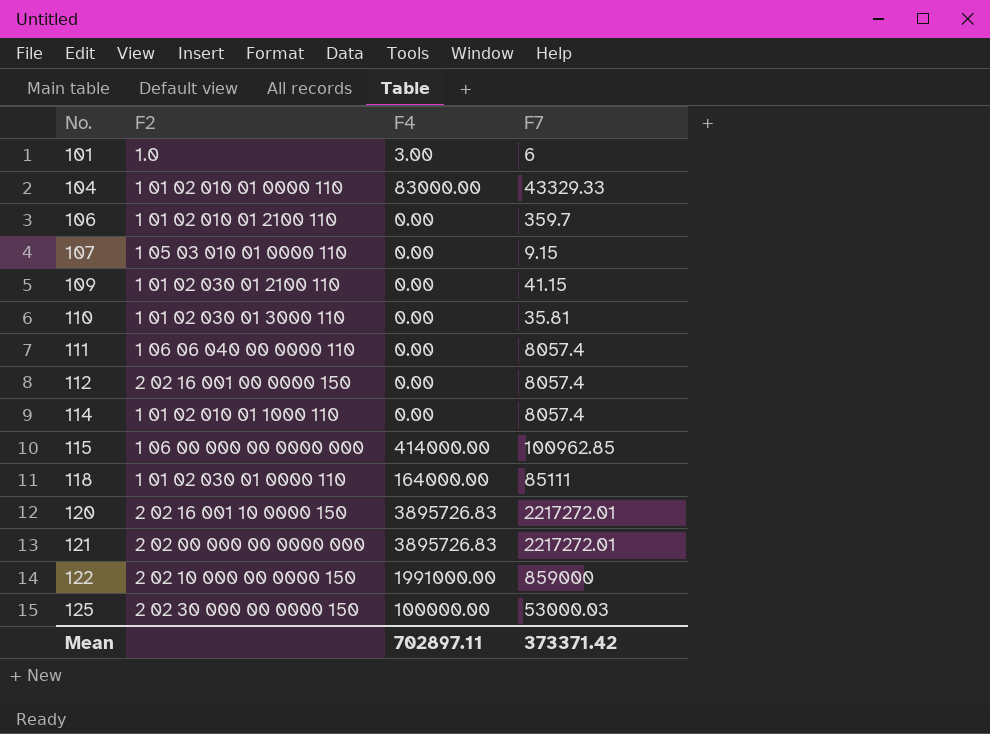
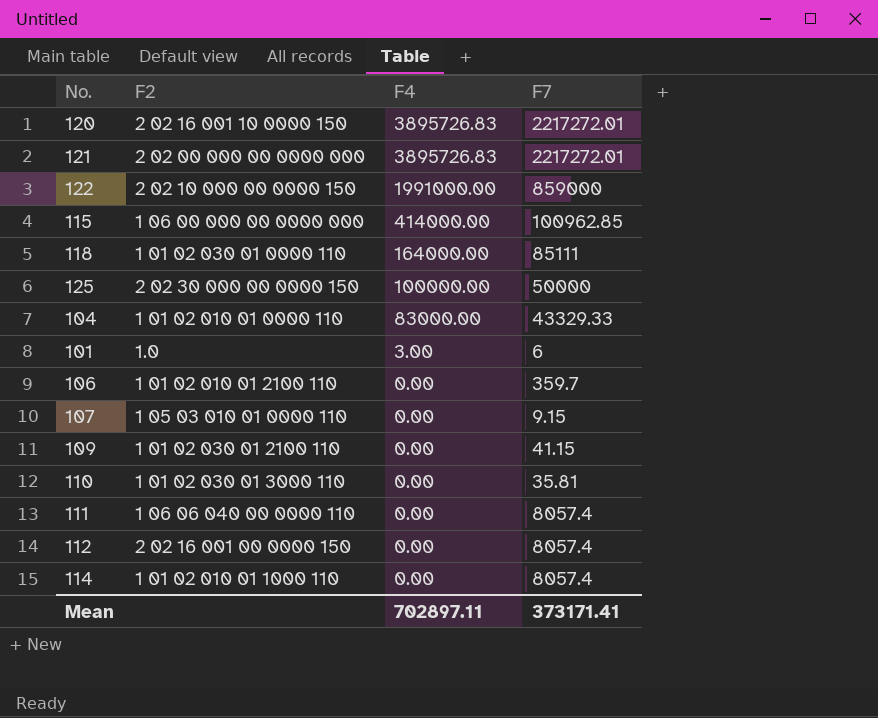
row order: No. ascending -> F4 descending
125 | F7: 53000.03 -> 50000
Mean | F7: 373371.42 -> 373171.41

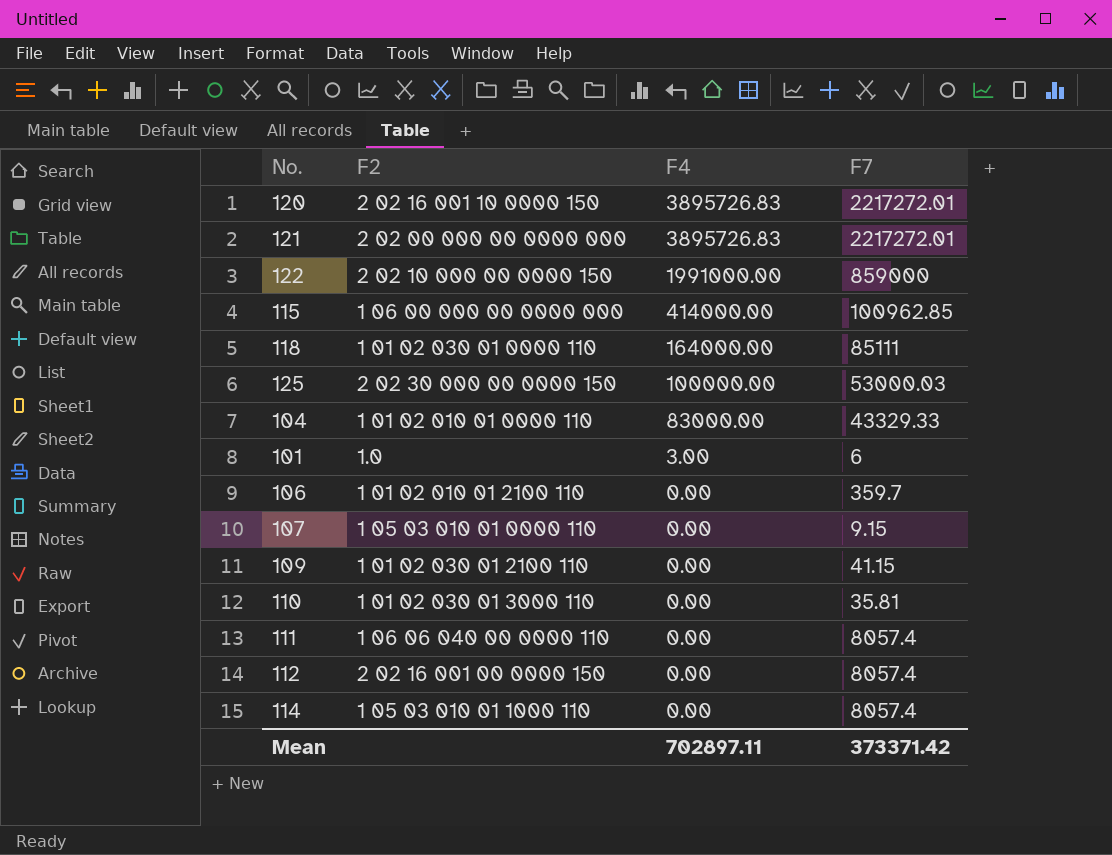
125 | F7: 50000 -> 53000.03
114 | F2: 1 01 02 010 01 1000 110 -> 1 05 03 010 01 1000 110
Mean | F7: 373171.41 -> 373371.42

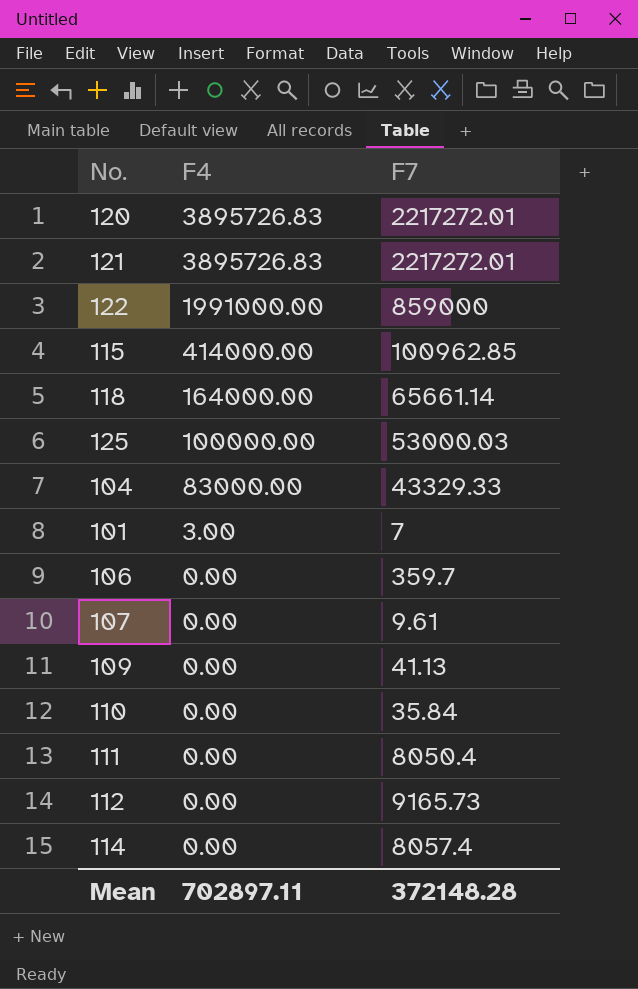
column F2 | position: 2 -> none
118 | F7: 85111 -> 65661.14
101 | F7: 6 -> 7
107 | F7: 9.15 -> 9.61
109 | F7: 41.15 -> 41.13
110 | F7: 35.81 -> 35.84
111 | F7: 8057.4 -> 8050.4
112 | F7: 8057.4 -> 9165.73
Mean | F7: 373371.42 -> 372148.28

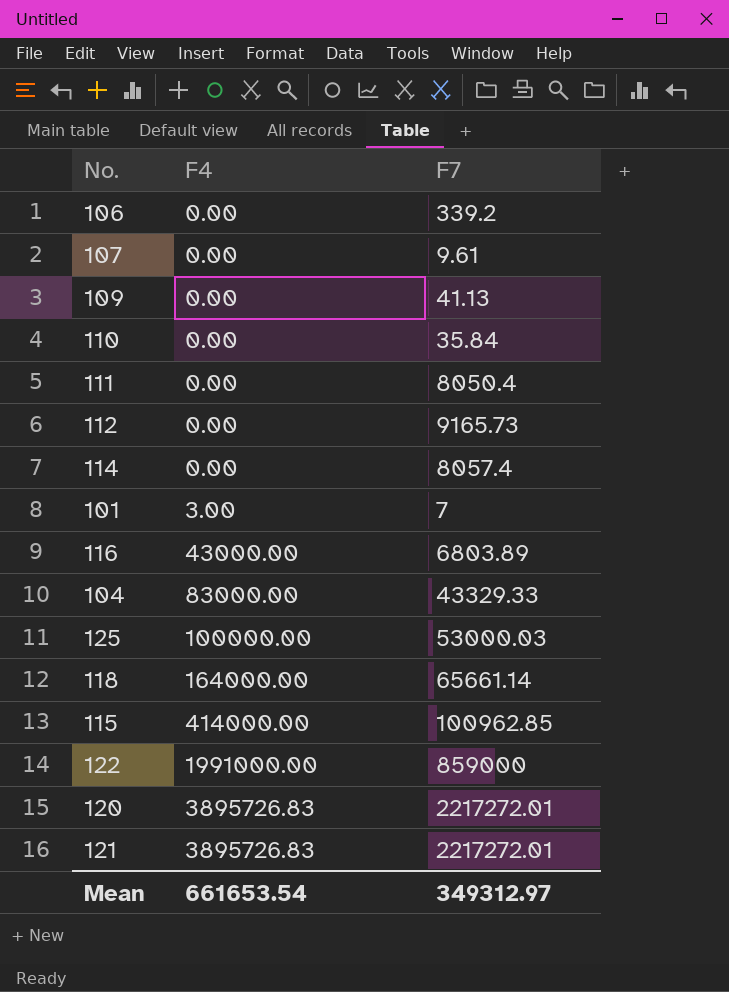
row order: F4 descending -> F4 ascending
106 | F7: 359.7 -> 339.2
row 116: none -> 43000.00 | 6803.89
Mean | F4: 702897.11 -> 661653.54
Mean | F7: 372148.28 -> 349312.97

